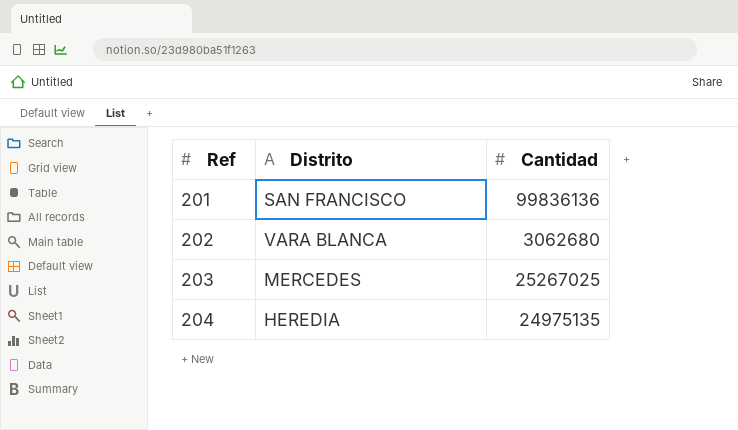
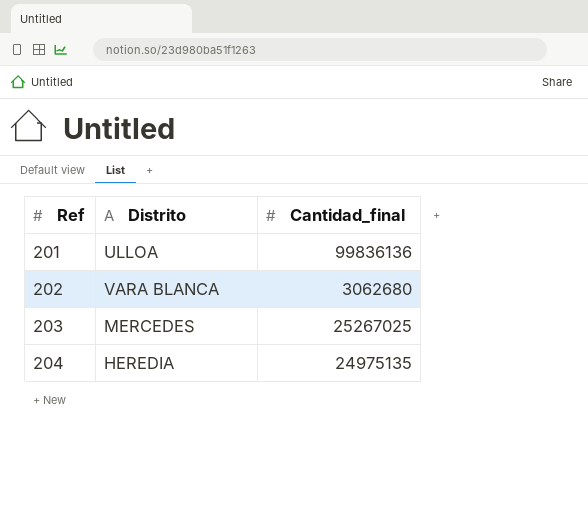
column name: Cantidad -> Cantidad_final
201 | Distrito: SAN FRANCISCO -> ULLOA

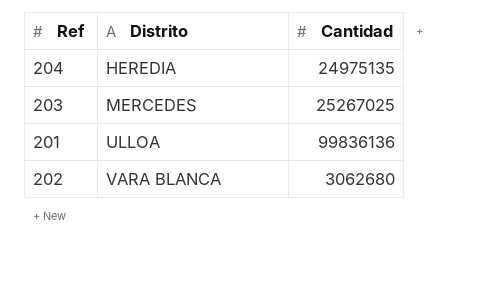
row order: Ref ascending -> Distrito ascending
column name: Cantidad_final -> Cantidad

